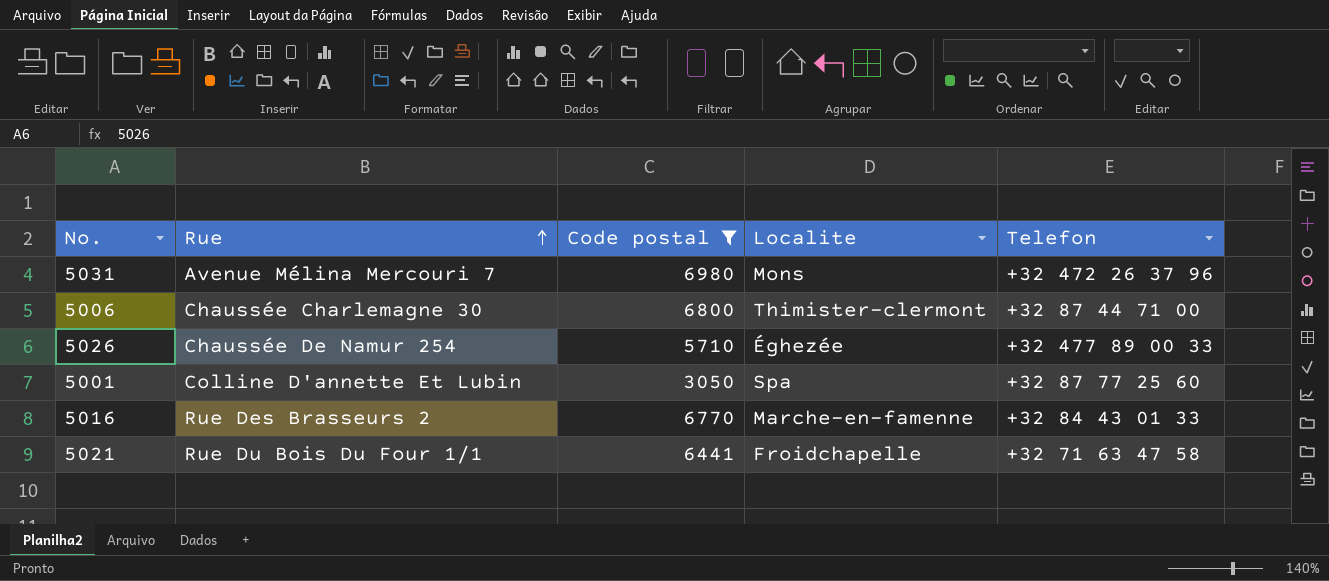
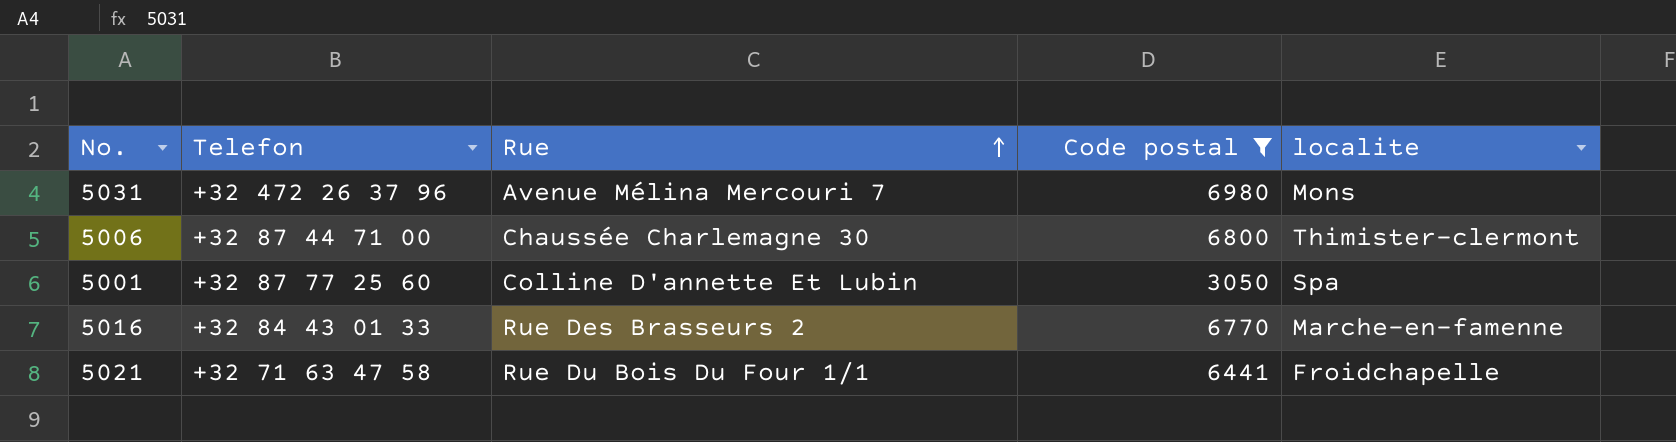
column Telefon | position: 5 -> 2
column name: Localite -> localite
row 5026: Chaussée De Namur 254 | 5710 | Éghezée | +32 477 89 00 33 -> none

